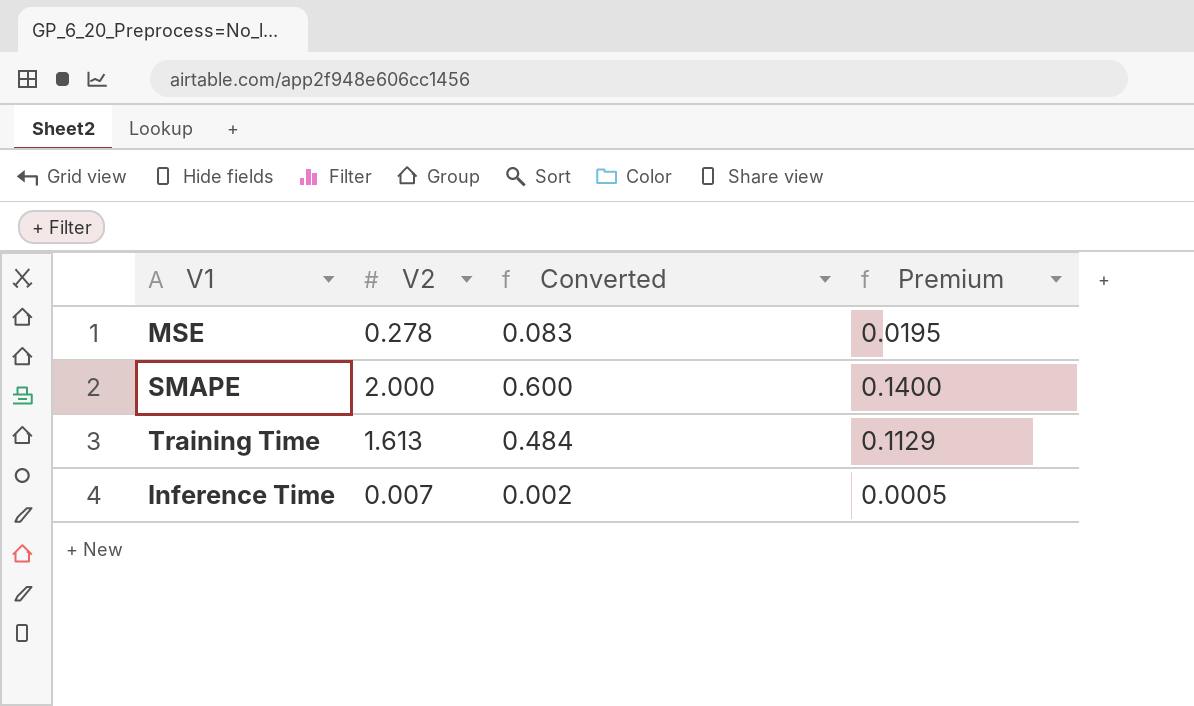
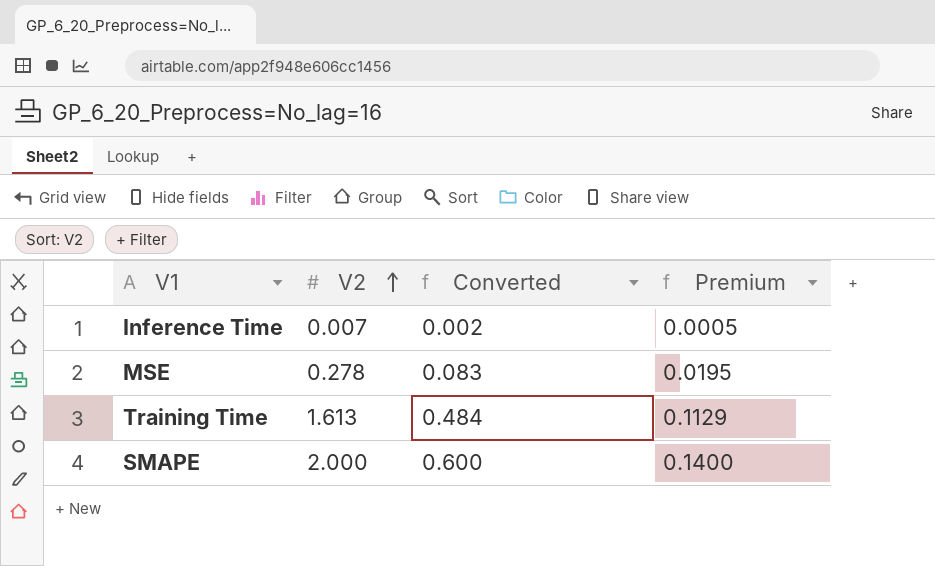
row order: none -> V2 ascending

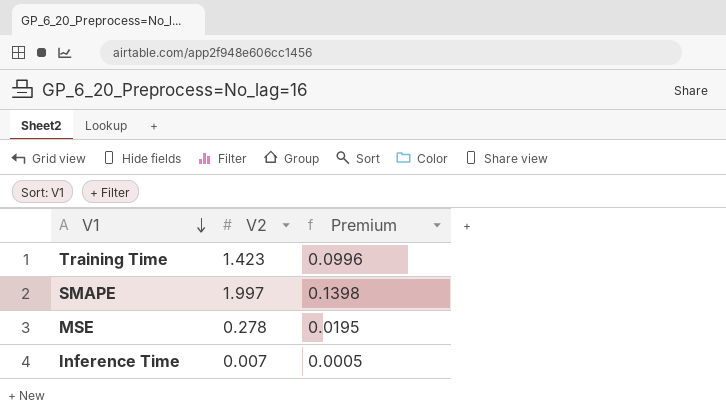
row order: V2 ascending -> V1 descending
column Converted | formula: [V2] * 0.3 -> none
Training Time | V2: 1.613 -> 1.423
Training Time | Premium: 0.1129 -> 0.0996
SMAPE | V2: 2.000 -> 1.997
SMAPE | Premium: 0.1400 -> 0.1398

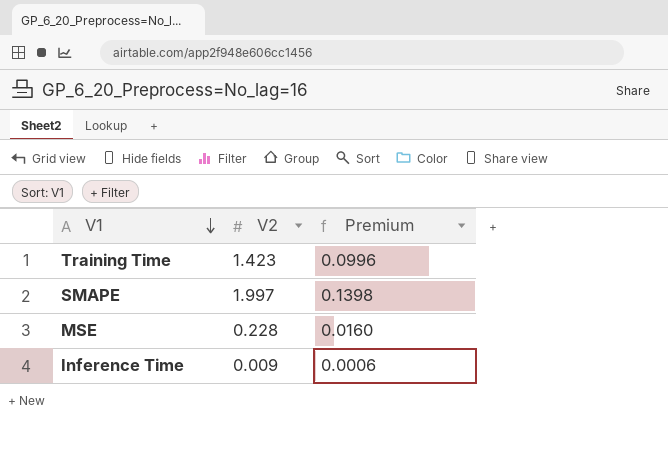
MSE | V2: 0.278 -> 0.228
MSE | Premium: 0.0195 -> 0.0160
Inference Time | V2: 0.007 -> 0.009
Inference Time | Premium: 0.0005 -> 0.0006

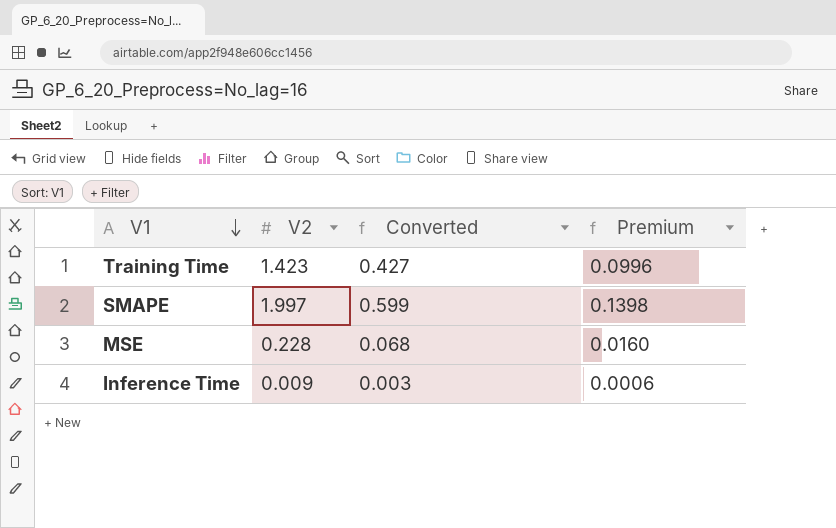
column Converted | formula: none -> [V2] * 0.3

